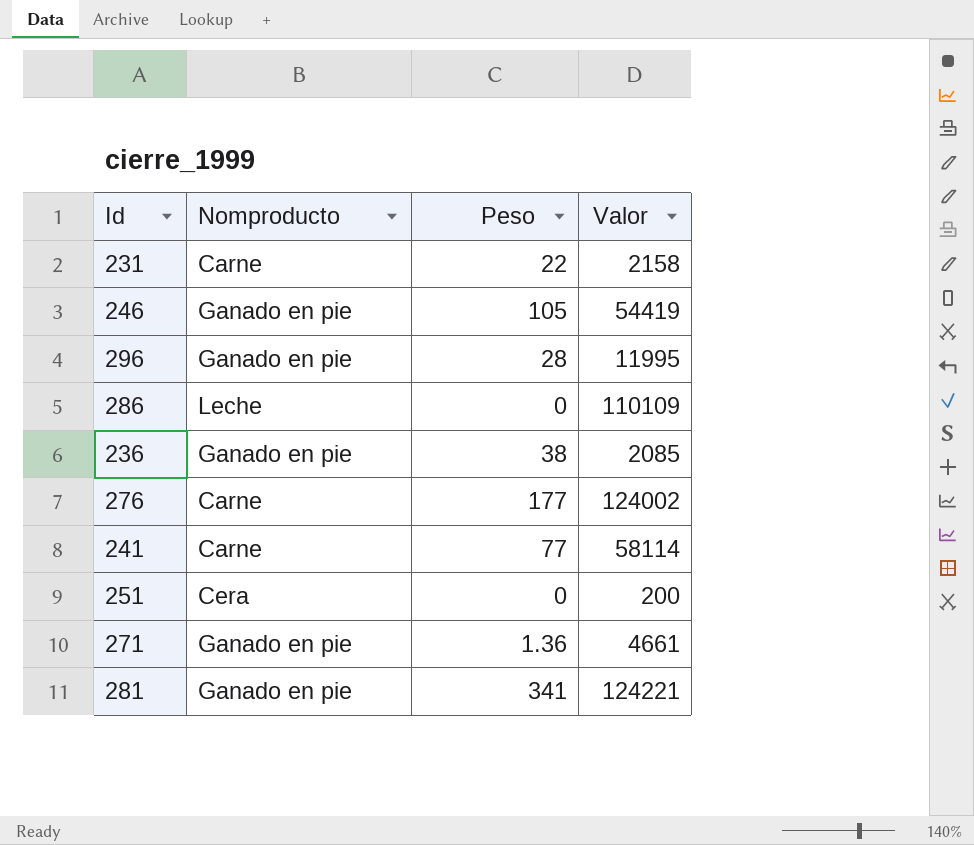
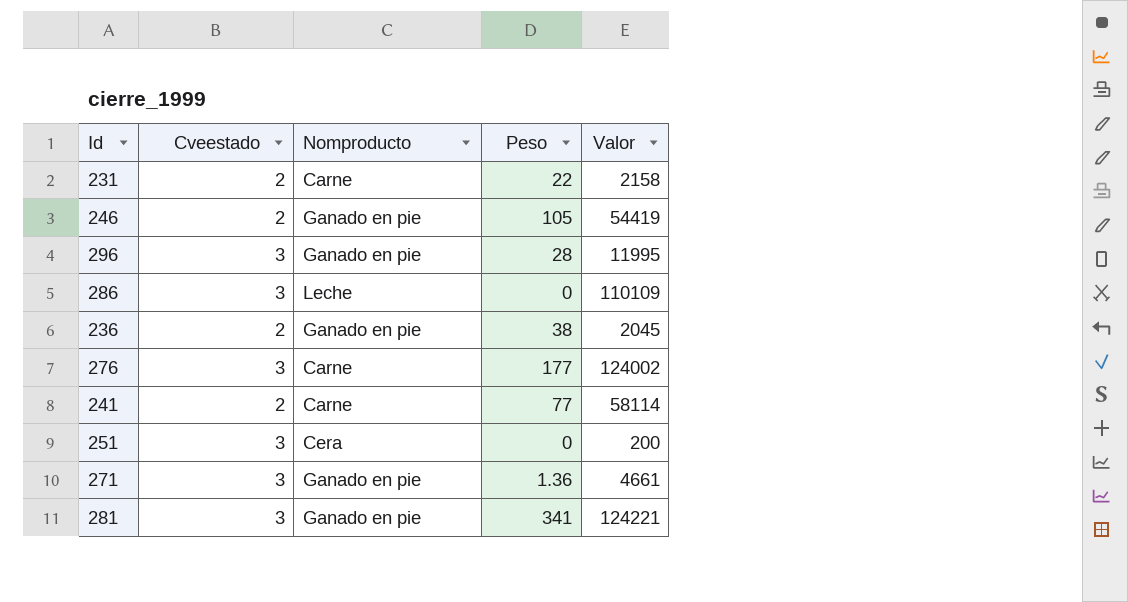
column Cveestado | position: none -> 2
236 | Valor: 2085 -> 2045

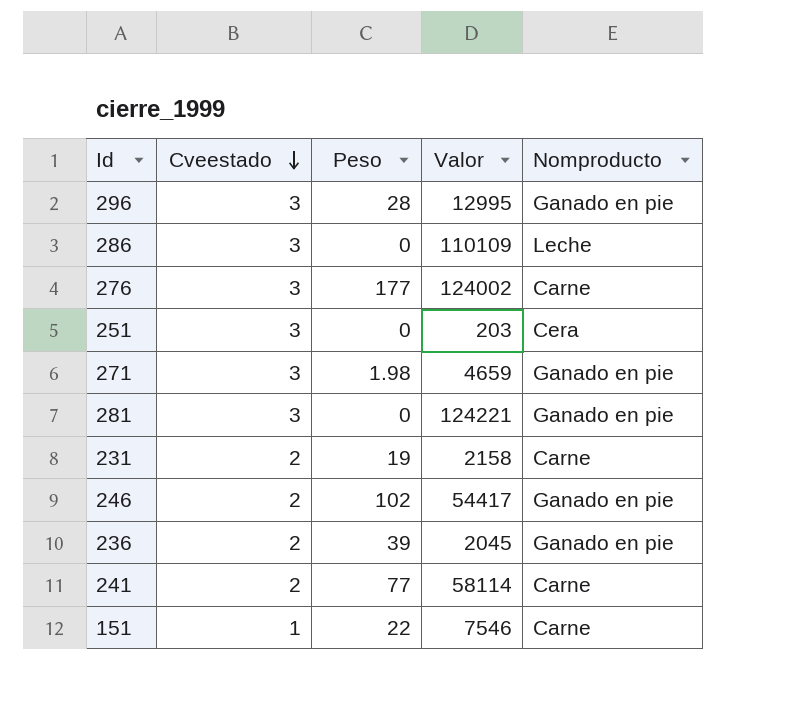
row order: none -> Cveestado descending
column Nomproducto | position: 3 -> 5
296 | Valor: 11995 -> 12995
251 | Valor: 200 -> 203
271 | Peso: 1.36 -> 1.98
271 | Valor: 4661 -> 4659
281 | Peso: 341 -> 0
231 | Peso: 22 -> 19
246 | Peso: 105 -> 102
246 | Valor: 54419 -> 54417
236 | Peso: 38 -> 39
row 151: none -> 1 | 22 | 7546 | Carne

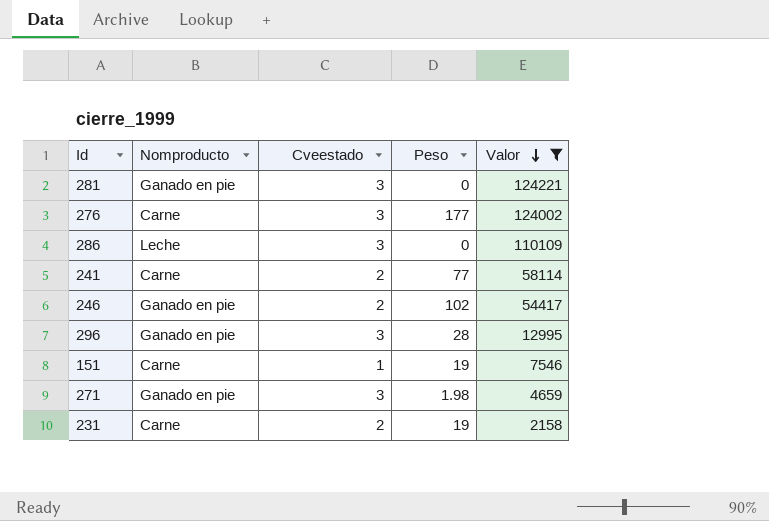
filter: none -> Valor >= 2158
row order: Cveestado descending -> Valor descending
column Nomproducto | position: 5 -> 2
151 | Peso: 22 -> 19

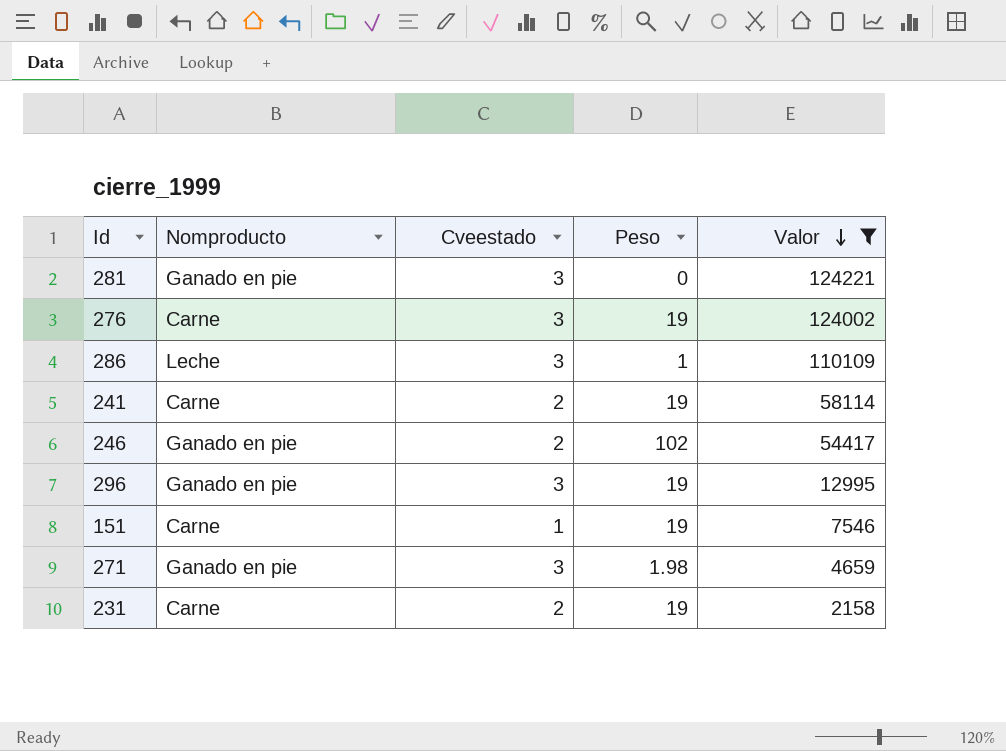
276 | Peso: 177 -> 19
286 | Peso: 0 -> 1
241 | Peso: 77 -> 19
296 | Peso: 28 -> 19

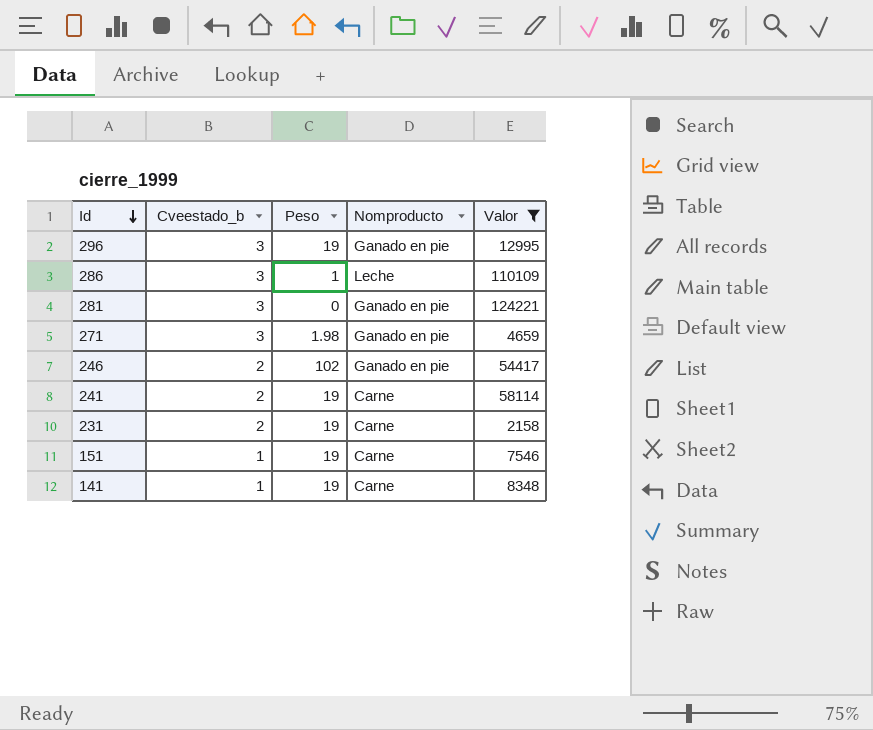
row order: Valor descending -> Id descending
column name: Cveestado -> Cveestado_b
column Nomproducto | position: 2 -> 4
row 276: Carne | 3 | 19 | 124002 -> none
row 141: none -> 1 | 19 | Carne | 8348

